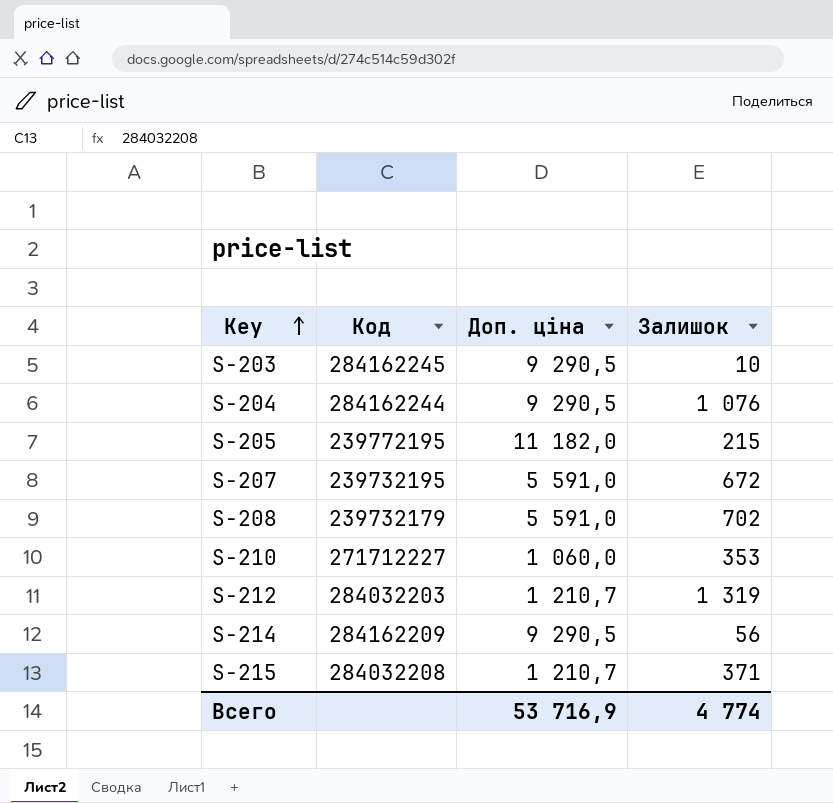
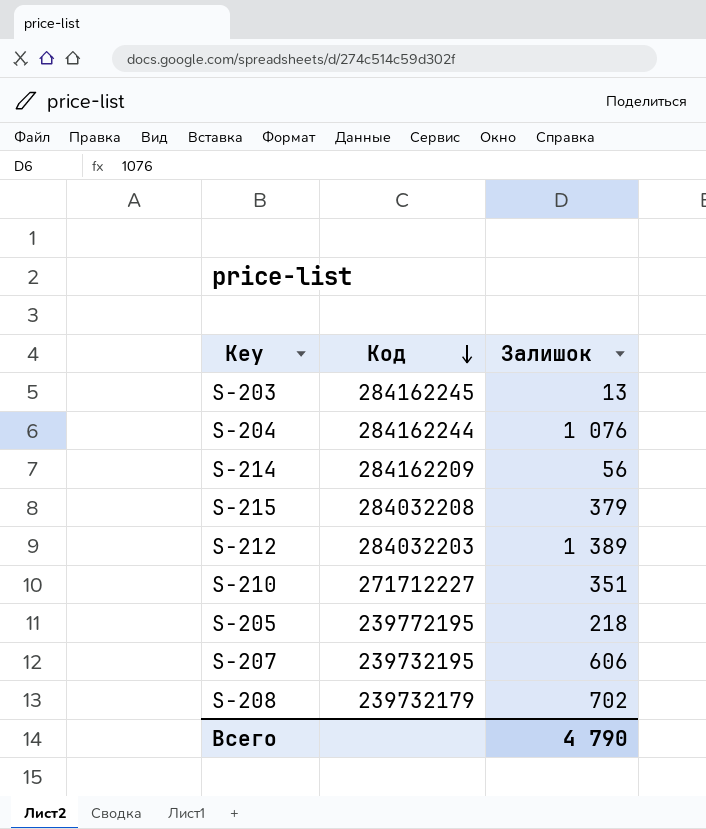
row order: Key ascending -> Код descending
column Доп. ціна | position: 3 -> none
S-203 | Залишок: 10 -> 13
S-215 | Залишок: 371 -> 379
S-212 | Залишок: 1 319 -> 1 389
S-210 | Залишок: 353 -> 351
S-205 | Залишок: 215 -> 218
S-207 | Залишок: 672 -> 606
Всего | Залишок: 4 774 -> 4 790

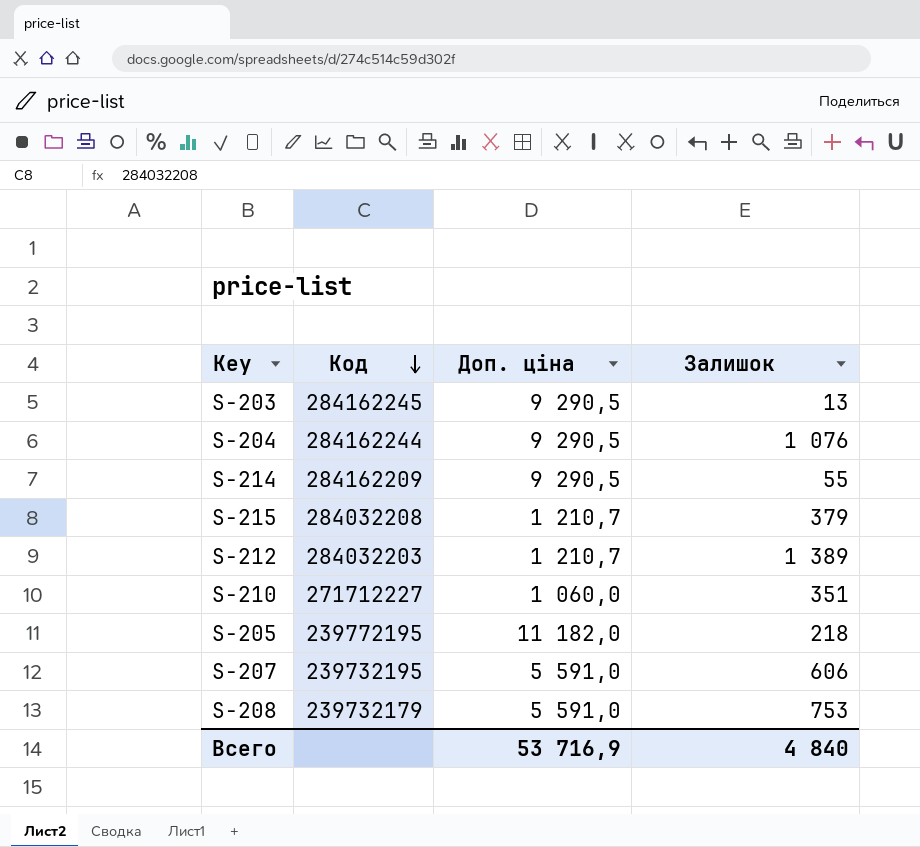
column Доп. ціна | position: none -> 3
S-214 | Залишок: 56 -> 55
S-208 | Залишок: 702 -> 753
Всего | Залишок: 4 790 -> 4 840

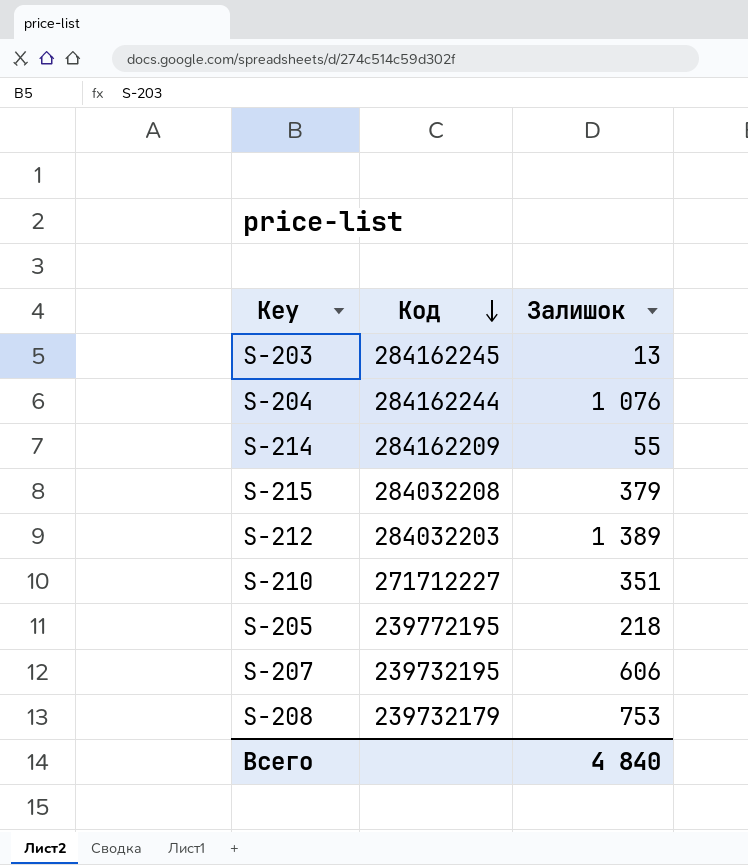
column Доп. ціна | position: 3 -> none

